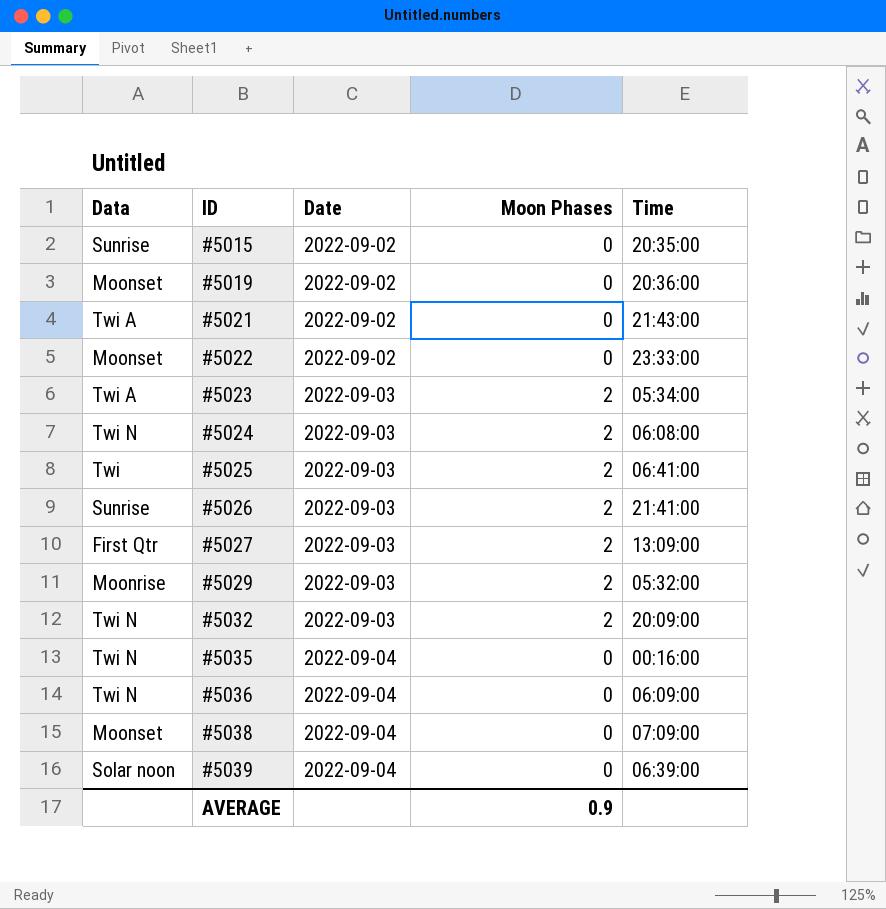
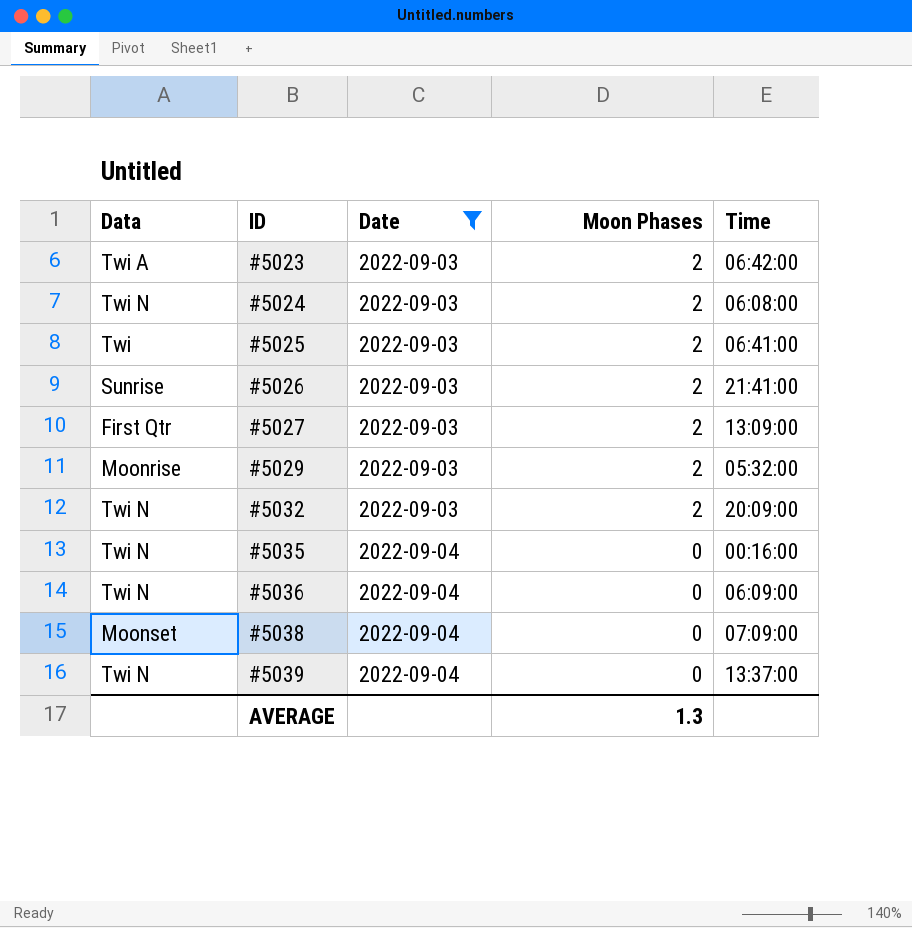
filter: none -> Date != 2022-09-02
#5023 | Time: 05:34:00 -> 06:42:00
#5039 | Data: Solar noon -> Twi N
#5039 | Time: 06:39:00 -> 13:37:00
AVERAGE | Moon Phases: 0.9 -> 1.3

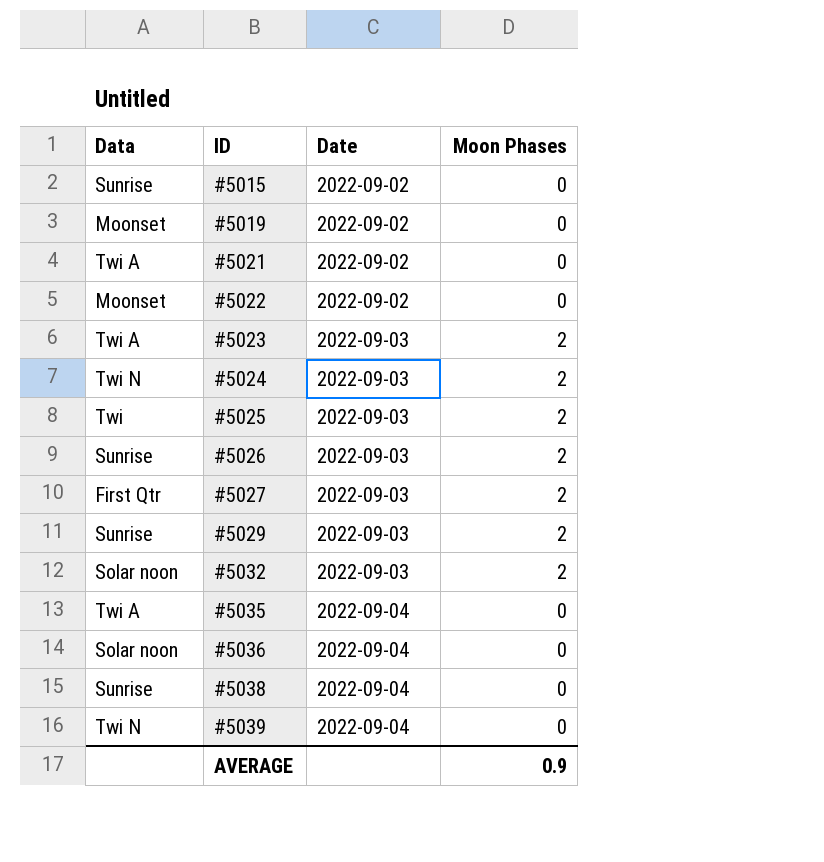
filter: Date != 2022-09-02 -> none
column Time | position: 5 -> none
#5029 | Data: Moonrise -> Sunrise
#5032 | Data: Twi N -> Solar noon
#5035 | Data: Twi N -> Twi A
#5036 | Data: Twi N -> Solar noon
#5038 | Data: Moonset -> Sunrise
AVERAGE | Moon Phases: 1.3 -> 0.9

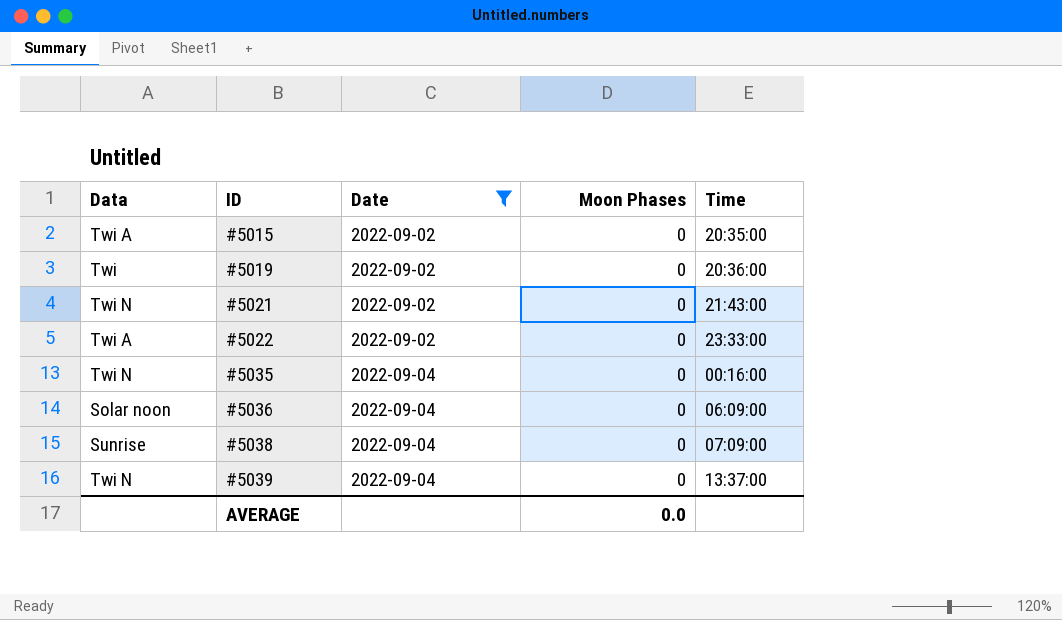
filter: none -> Date != 2022-09-03
column Time | position: none -> 5
#5015 | Data: Sunrise -> Twi A
#5019 | Data: Moonset -> Twi
#5021 | Data: Twi A -> Twi N
#5022 | Data: Moonset -> Twi A
#5035 | Data: Twi A -> Twi N
AVERAGE | Moon Phases: 0.9 -> 0.0

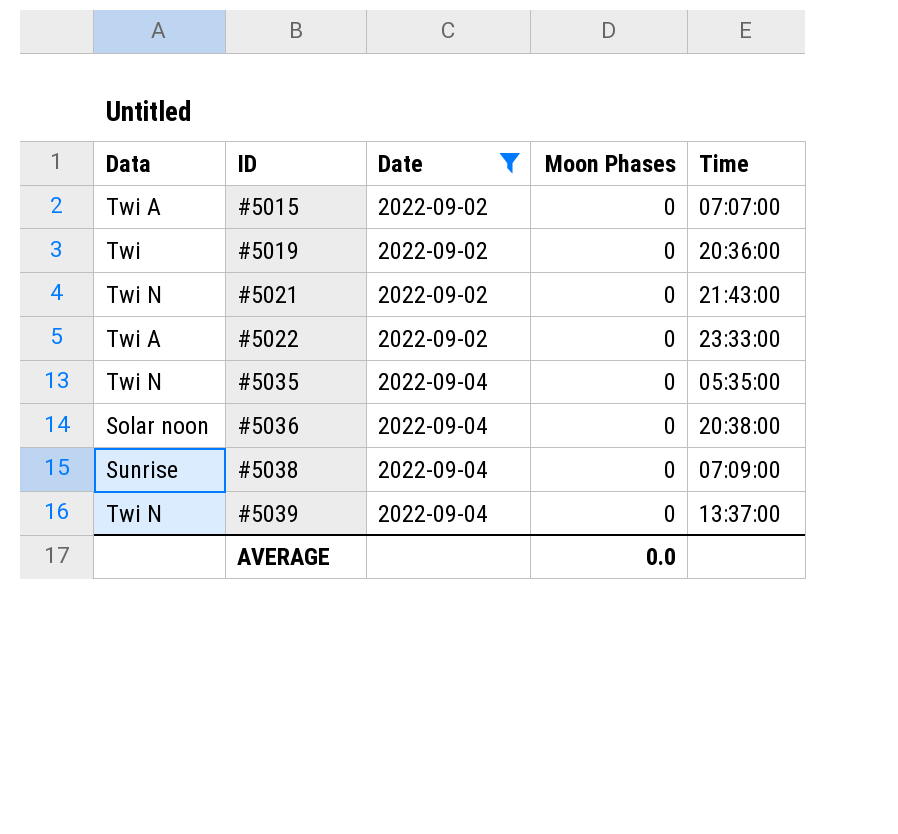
#5015 | Time: 20:35:00 -> 07:07:00
#5035 | Time: 00:16:00 -> 05:35:00
#5036 | Time: 06:09:00 -> 20:38:00

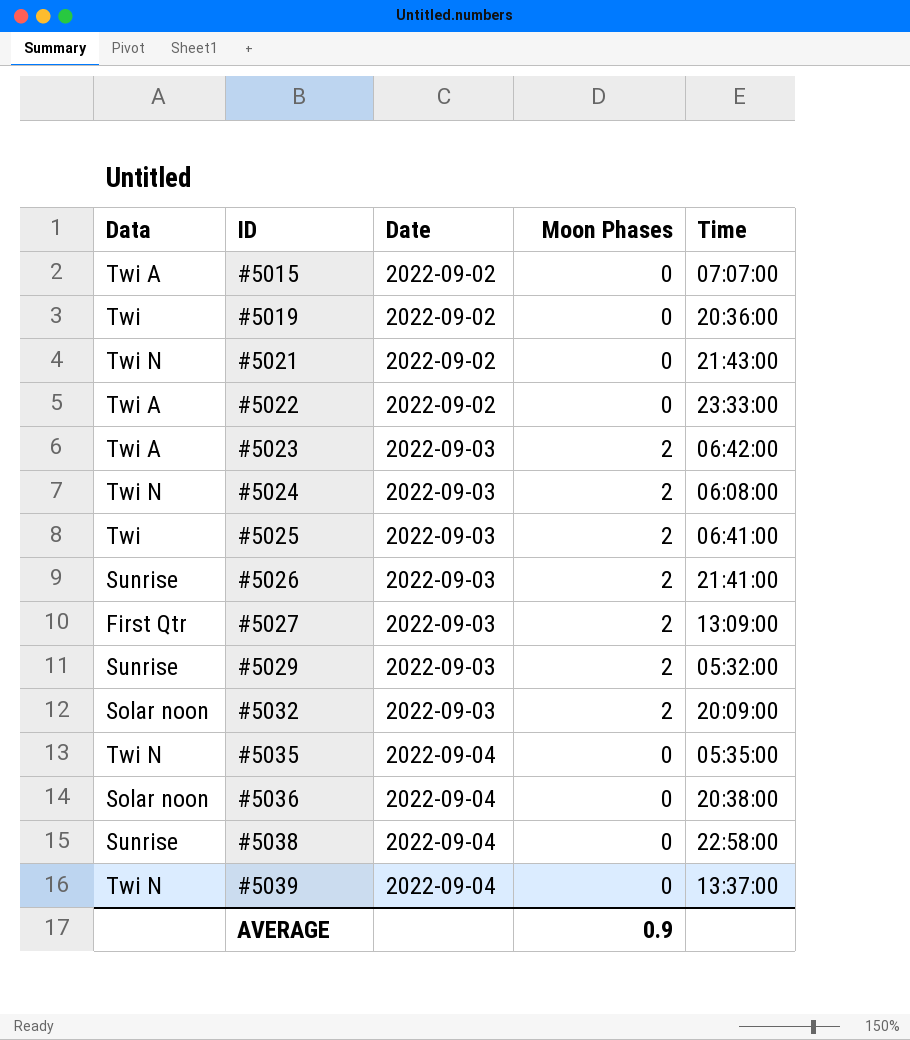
filter: Date != 2022-09-03 -> none
#5038 | Time: 07:09:00 -> 22:58:00
AVERAGE | Moon Phases: 0.0 -> 0.9

